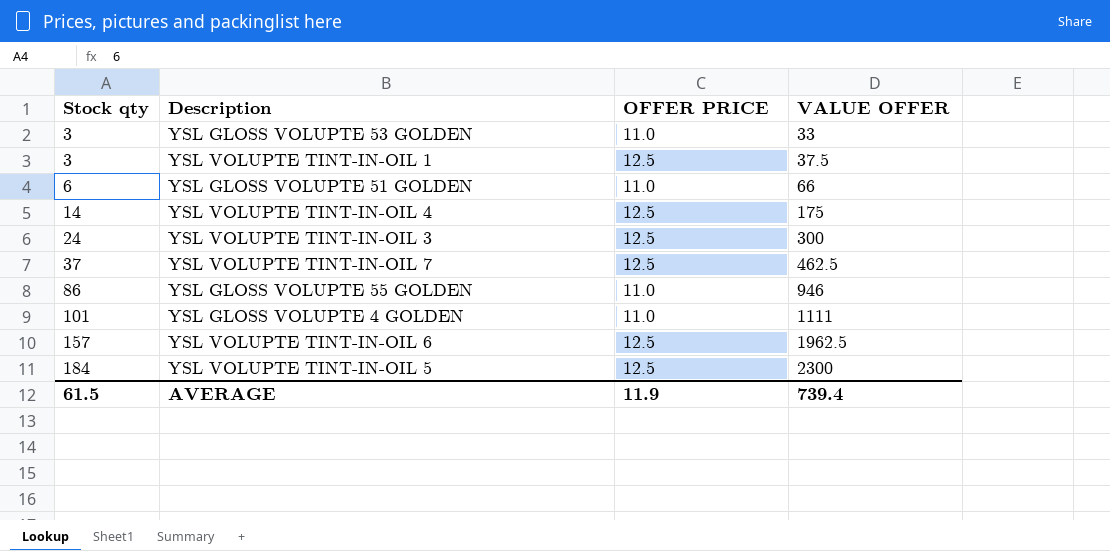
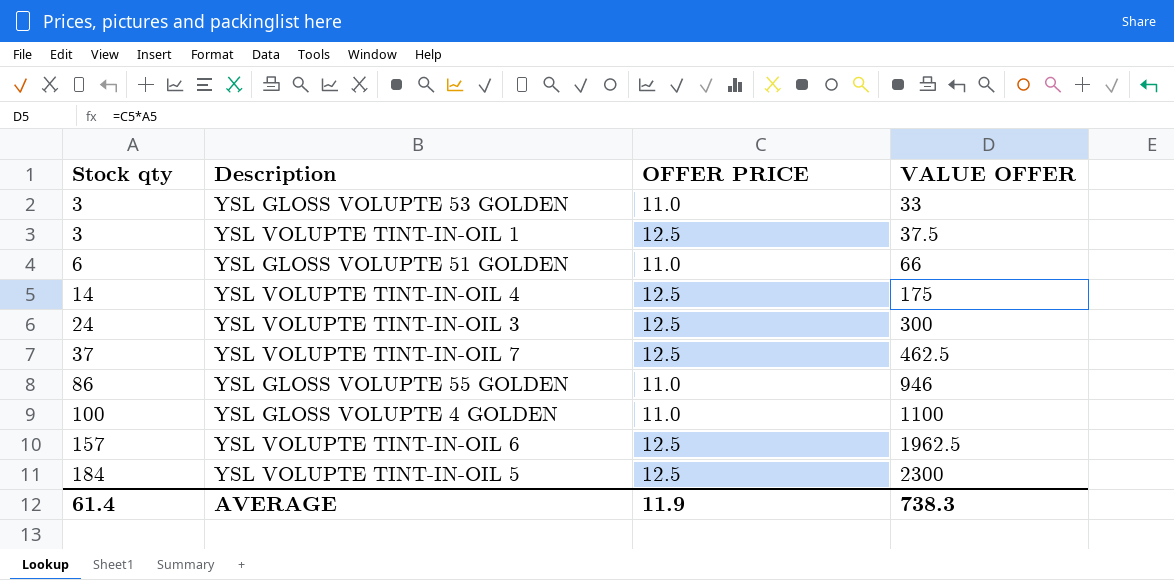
YSL GLOSS VOLUPTE 4 GOLDEN | Stock qty: 101 -> 100
YSL GLOSS VOLUPTE 4 GOLDEN | VALUE OFFER: 1111 -> 1100
AVERAGE | Stock qty: 61.5 -> 61.4
AVERAGE | VALUE OFFER: 739.4 -> 738.3

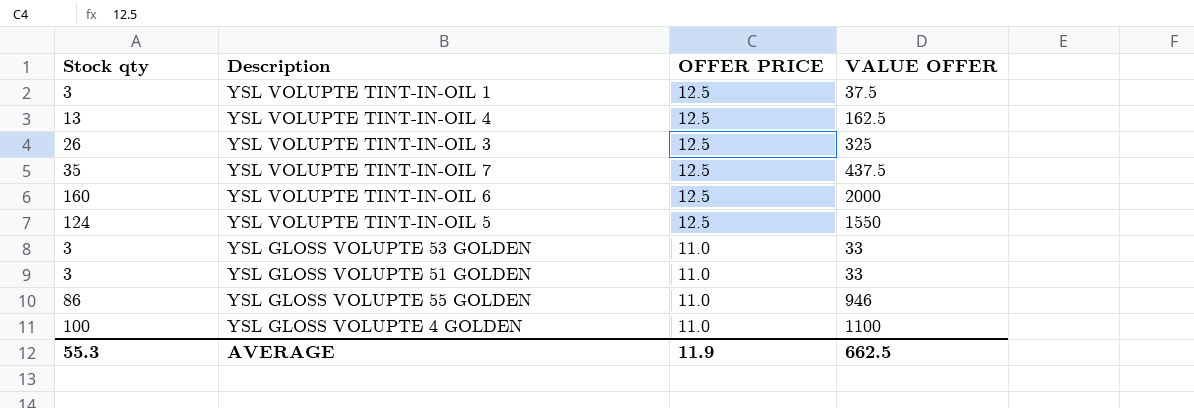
row order: Stock qty ascending -> OFFER PRICE descending
YSL VOLUPTE TINT-IN-OIL 4 | Stock qty: 14 -> 13
YSL VOLUPTE TINT-IN-OIL 4 | VALUE OFFER: 175 -> 162.5
YSL VOLUPTE TINT-IN-OIL 3 | Stock qty: 24 -> 26
YSL VOLUPTE TINT-IN-OIL 3 | VALUE OFFER: 300 -> 325
YSL VOLUPTE TINT-IN-OIL 7 | Stock qty: 37 -> 35
YSL VOLUPTE TINT-IN-OIL 7 | VALUE OFFER: 462.5 -> 437.5
YSL VOLUPTE TINT-IN-OIL 6 | Stock qty: 157 -> 160
YSL VOLUPTE TINT-IN-OIL 6 | VALUE OFFER: 1962.5 -> 2000
YSL VOLUPTE TINT-IN-OIL 5 | Stock qty: 184 -> 124
YSL VOLUPTE TINT-IN-OIL 5 | VALUE OFFER: 2300 -> 1550
YSL GLOSS VOLUPTE 51 GOLDEN | Stock qty: 6 -> 3
YSL GLOSS VOLUPTE 51 GOLDEN | VALUE OFFER: 66 -> 33
AVERAGE | Stock qty: 61.4 -> 55.3
AVERAGE | VALUE OFFER: 738.3 -> 662.5

